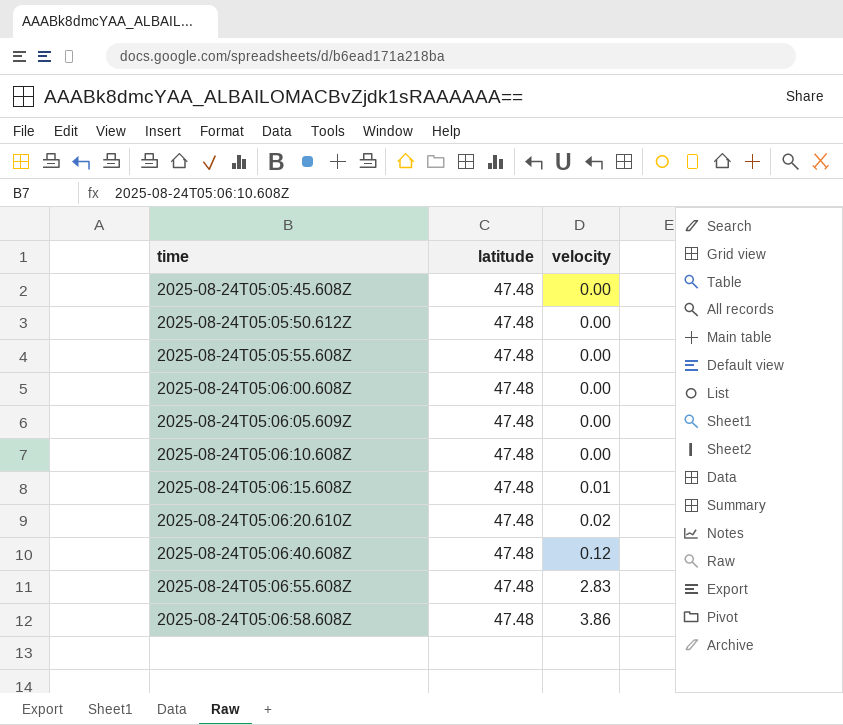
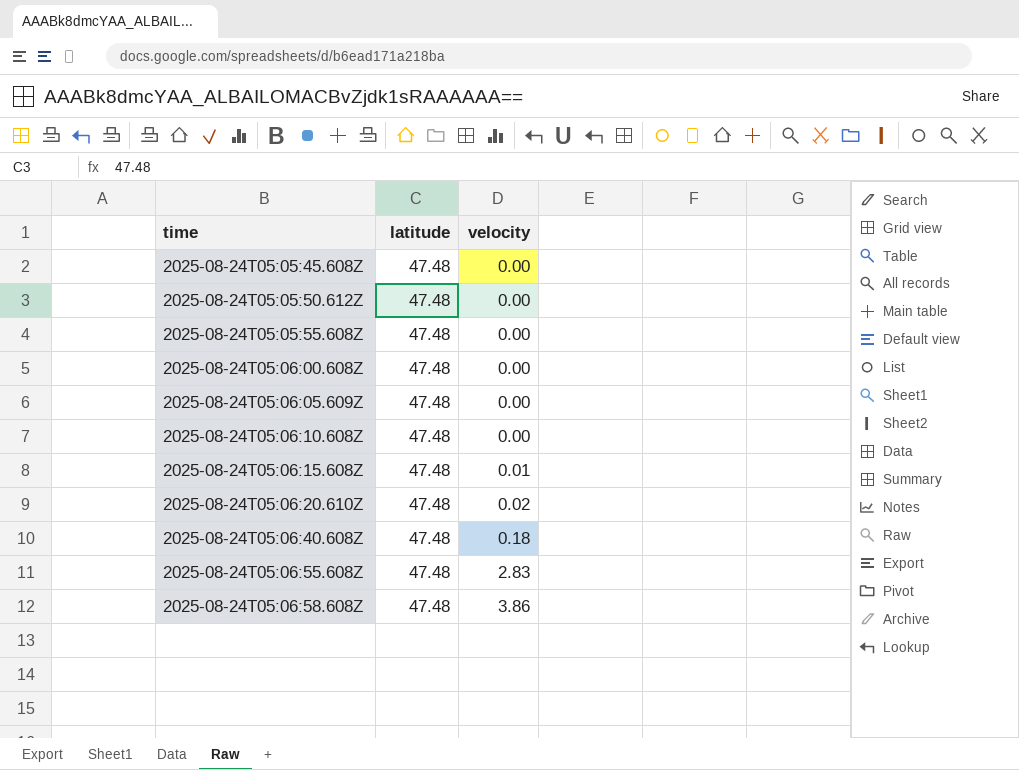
2025-08-24T05:06:40.608Z | velocity: 0.12 -> 0.18

